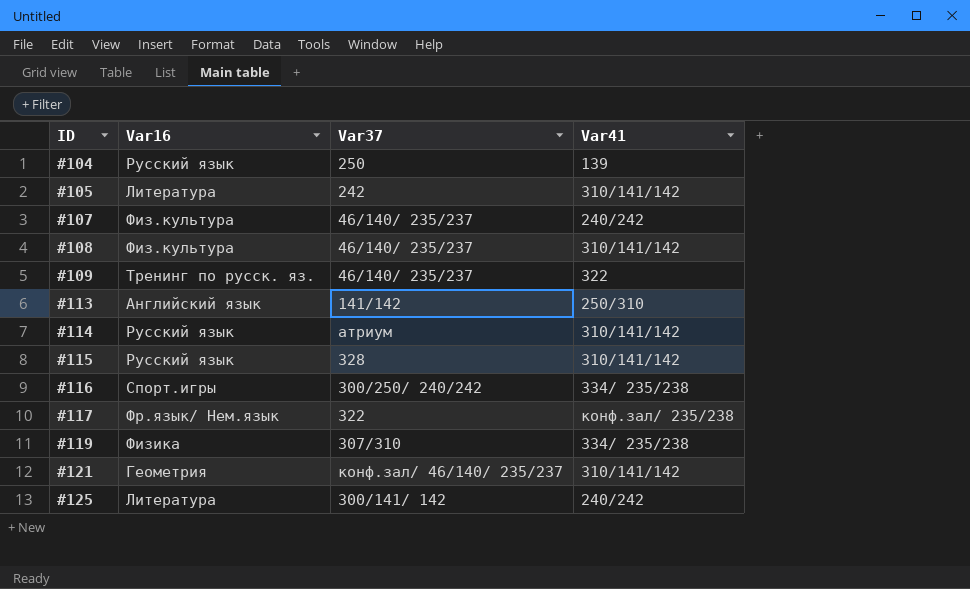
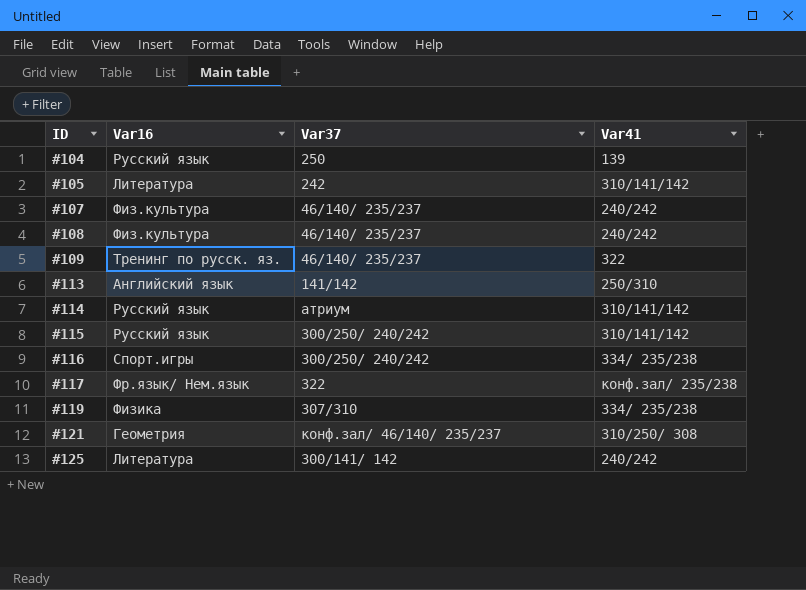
#108 | Var41: 310/141/142 -> 240/242
#115 | Var37: 328 -> 300/250/ 240/242
#121 | Var41: 310/141/142 -> 310/250/ 308

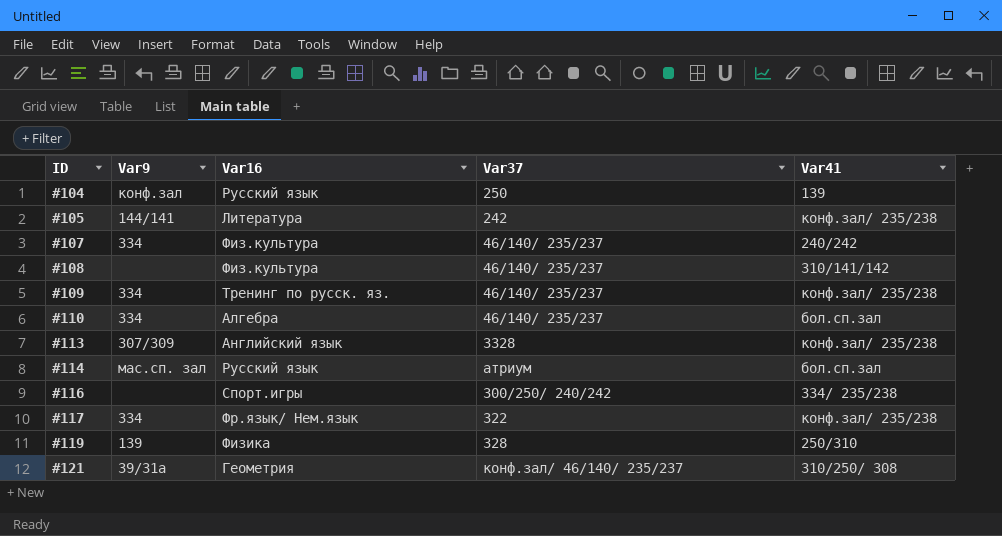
column Var9 | position: none -> 2
row #115: Русский язык | 300/250/ 240/242 | 310/141/142 -> none
row #125: Литература | 300/141/ 142 | 240/242 -> none
#105 | Var41: 310/141/142 -> конф.зал/ 235/238
#108 | Var41: 240/242 -> 310/141/142
#109 | Var41: 322 -> конф.зал/ 235/238
row #110: none -> 334 | Алгебра | 46/140/ 235/237 | бол.сп.зал
#113 | Var37: 141/142 -> 3328
#113 | Var41: 250/310 -> конф.зал/ 235/238
#114 | Var41: 310/141/142 -> бол.сп.зал
#119 | Var37: 307/310 -> 328
#119 | Var41: 334/ 235/238 -> 250/310

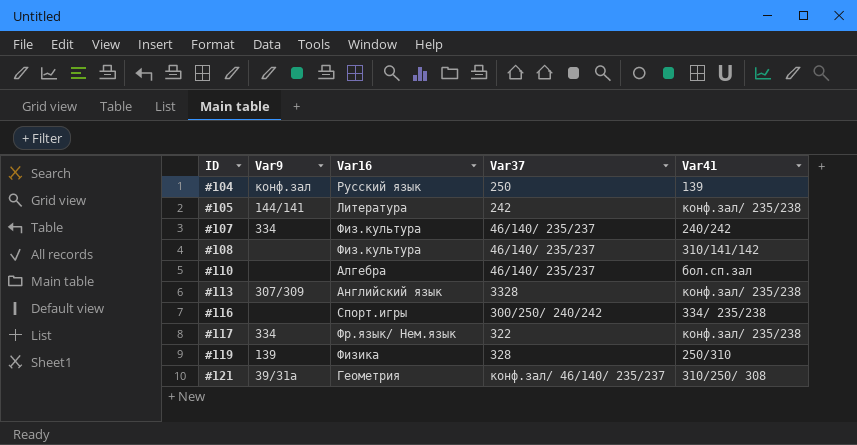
row #109: 334 | Тренинг по русск. яз. | 46/140/ 235/237 | конф.зал/ 235/238 -> none
row #114: мас.сп. зал | Русский язык | атриум | бол.сп.зал -> none
#110 | Var9: 334 -> none

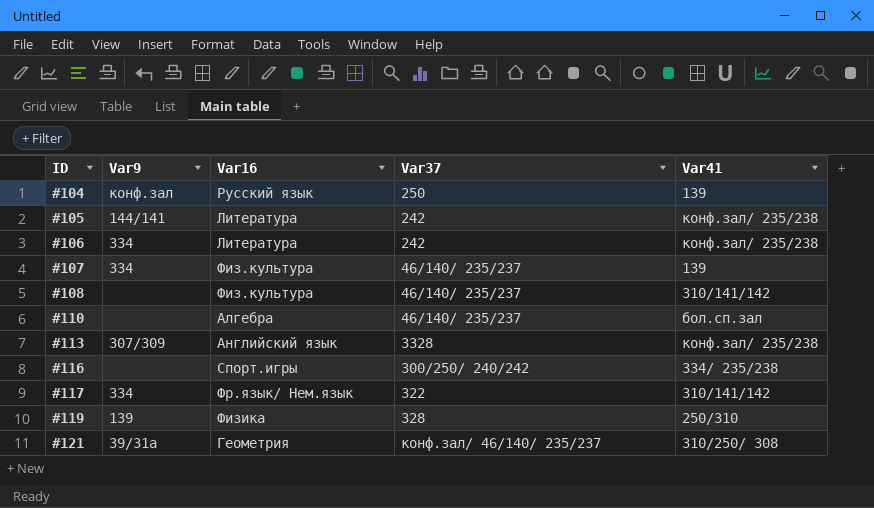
row #106: none -> 334 | Литература | 242 | конф.зал/ 235/238
#107 | Var41: 240/242 -> 139
#117 | Var41: конф.зал/ 235/238 -> 310/141/142

